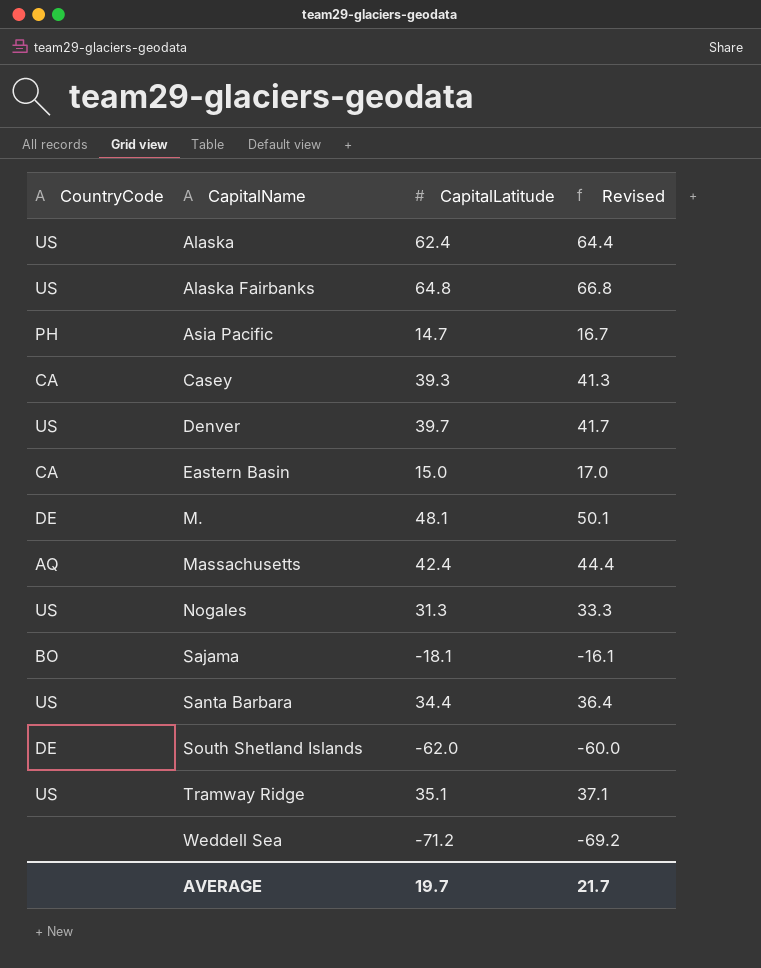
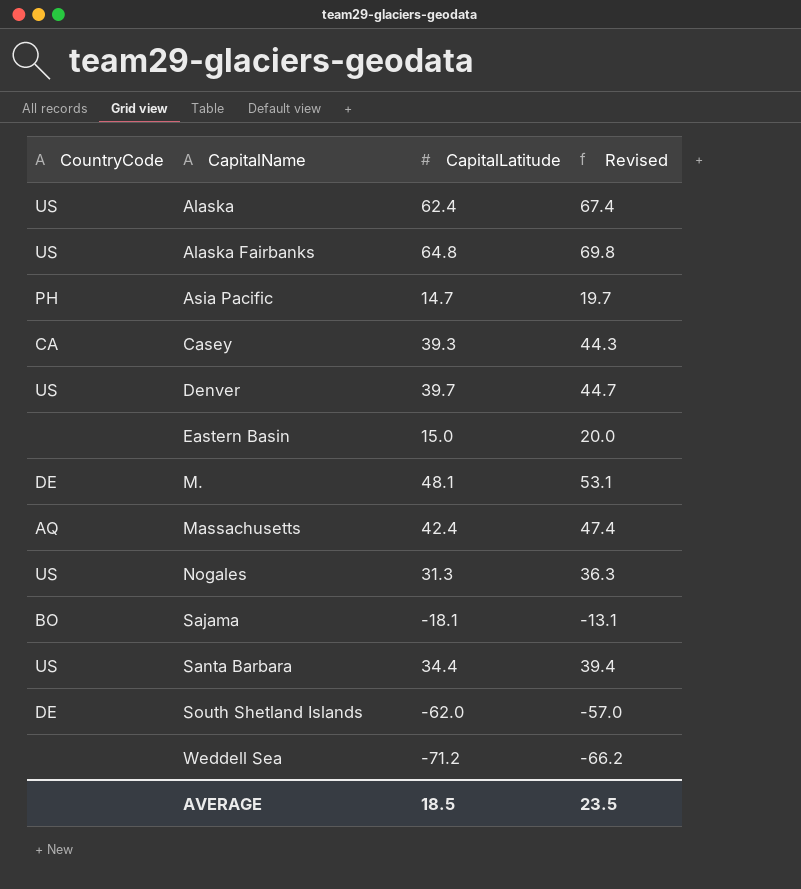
column Revised | formula: [CapitalLatitude] + 2 -> [CapitalLatitude] + 5
row Tramway Ridge: US | 35.1 | 37.1 -> none
Eastern Basin | CountryCode: CA -> none
AVERAGE | CapitalLatitude: 19.7 -> 18.5
AVERAGE | Revised: 21.7 -> 23.5

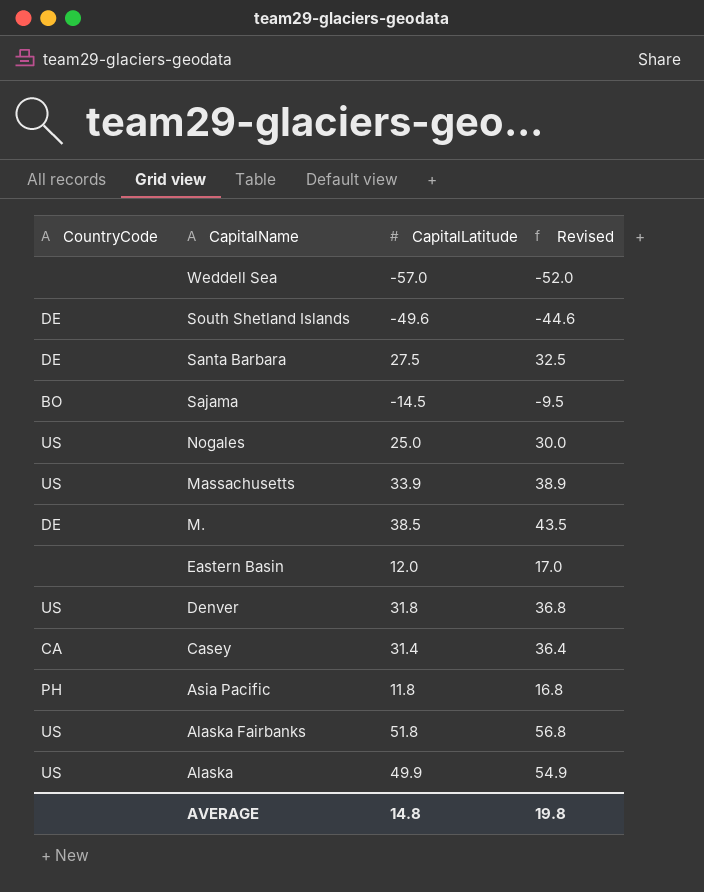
row order: CapitalName ascending -> CapitalName descending
Weddell Sea | CapitalLatitude: -71.2 -> -57.0
Weddell Sea | Revised: -66.2 -> -52.0
South Shetland Islands | CapitalLatitude: -62.0 -> -49.6
South Shetland Islands | Revised: -57.0 -> -44.6
Santa Barbara | CountryCode: US -> DE
Santa Barbara | CapitalLatitude: 34.4 -> 27.5
Santa Barbara | Revised: 39.4 -> 32.5
Sajama | CapitalLatitude: -18.1 -> -14.5
Sajama | Revised: -13.1 -> -9.5
Nogales | CapitalLatitude: 31.3 -> 25.0
Nogales | Revised: 36.3 -> 30.0
Massachusetts | CountryCode: AQ -> US
Massachusetts | CapitalLatitude: 42.4 -> 33.9
Massachusetts | Revised: 47.4 -> 38.9
M. | CapitalLatitude: 48.1 -> 38.5
M. | Revised: 53.1 -> 43.5
Eastern Basin | CapitalLatitude: 15.0 -> 12.0
Eastern Basin | Revised: 20.0 -> 17.0
Denver | CapitalLatitude: 39.7 -> 31.8
Denver | Revised: 44.7 -> 36.8
Casey | CapitalLatitude: 39.3 -> 31.4
Casey | Revised: 44.3 -> 36.4
Asia Pacific | CapitalLatitude: 14.7 -> 11.8
Asia Pacific | Revised: 19.7 -> 16.8
Alaska Fairbanks | CapitalLatitude: 64.8 -> 51.8
Alaska Fairbanks | Revised: 69.8 -> 56.8
Alaska | CapitalLatitude: 62.4 -> 49.9
Alaska | Revised: 67.4 -> 54.9
AVERAGE | CapitalLatitude: 18.5 -> 14.8
AVERAGE | Revised: 23.5 -> 19.8

